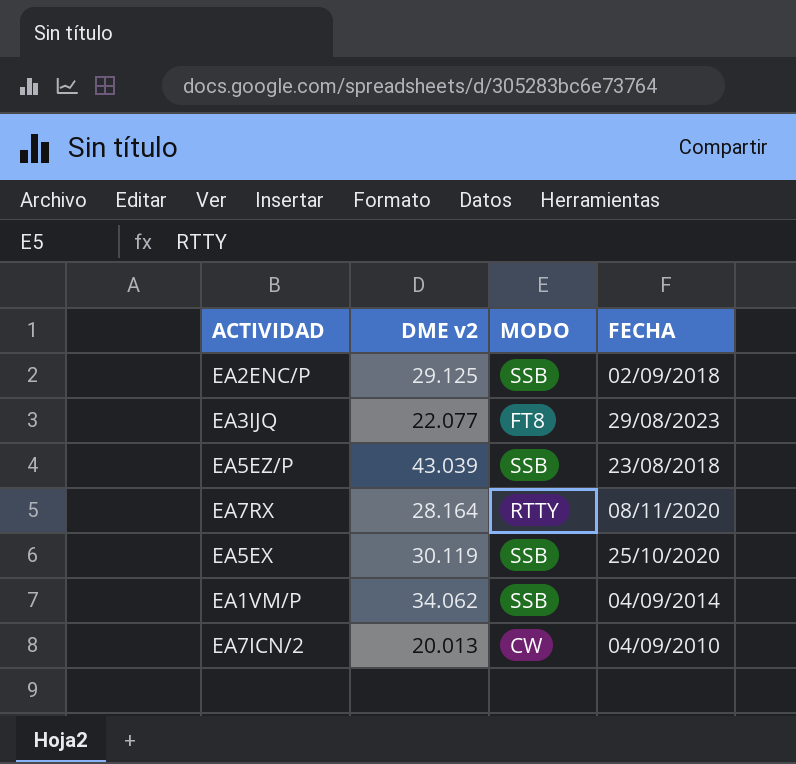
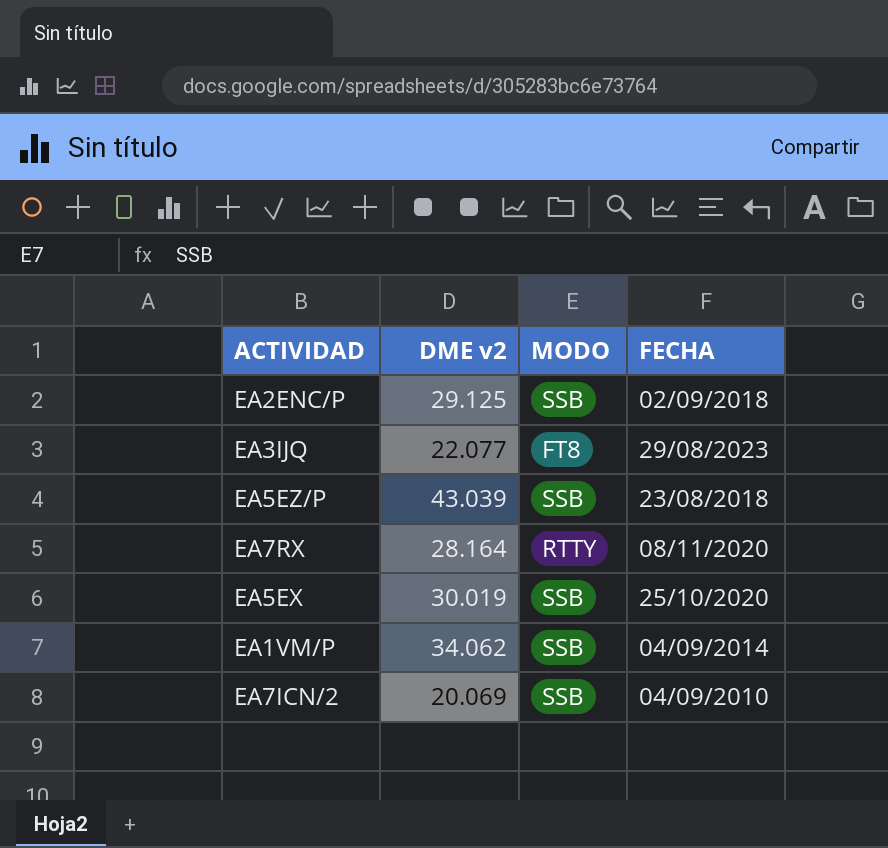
EA5EX | DME v2: 30.119 -> 30.019
EA7ICN/2 | DME v2: 20.013 -> 20.069
EA7ICN/2 | MODO: CW -> SSB

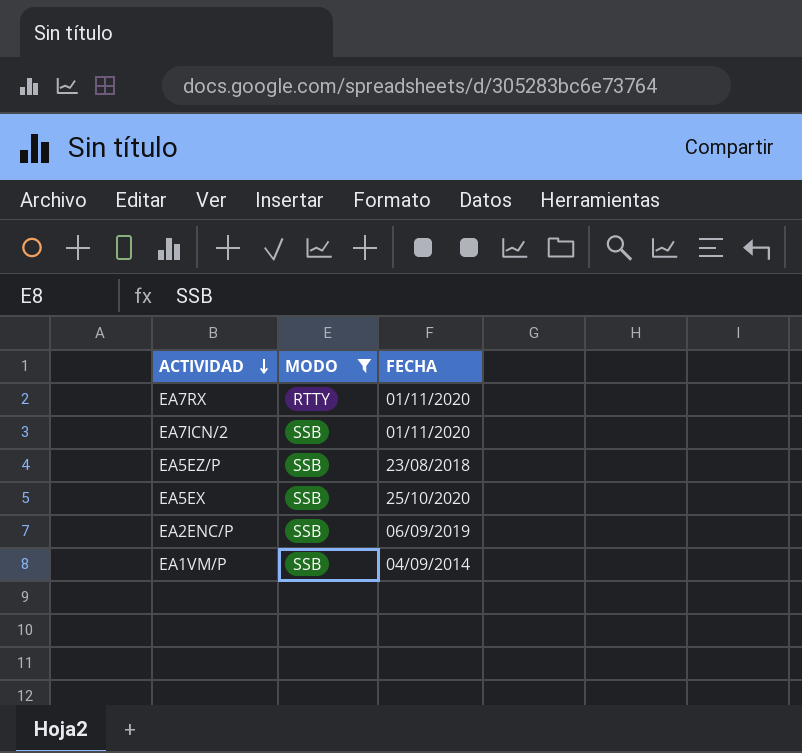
filter: none -> MODO != FT8
row order: none -> ACTIVIDAD descending
column DME v2 | position: 2 -> none
EA7RX | FECHA: 08/11/2020 -> 01/11/2020
EA7ICN/2 | FECHA: 04/09/2010 -> 01/11/2020
EA2ENC/P | FECHA: 02/09/2018 -> 06/09/2019

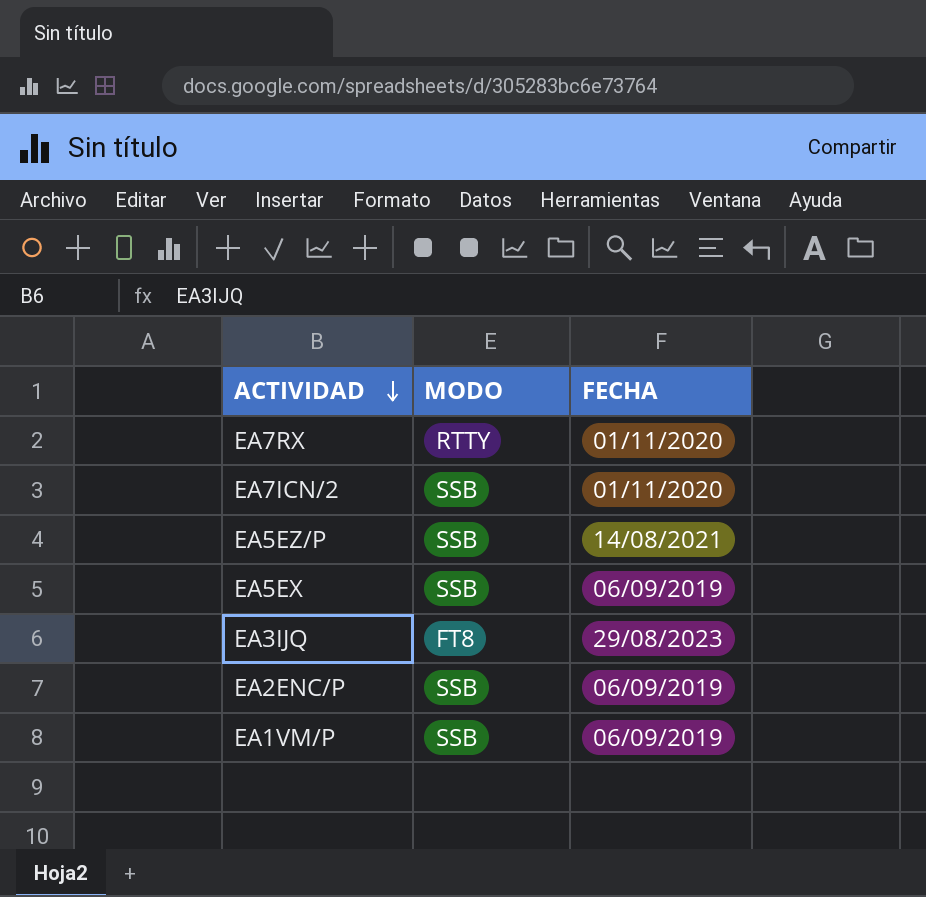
filter: MODO != FT8 -> none
EA5EZ/P | FECHA: 23/08/2018 -> 14/08/2021
EA5EX | FECHA: 25/10/2020 -> 06/09/2019
EA1VM/P | FECHA: 04/09/2014 -> 06/09/2019

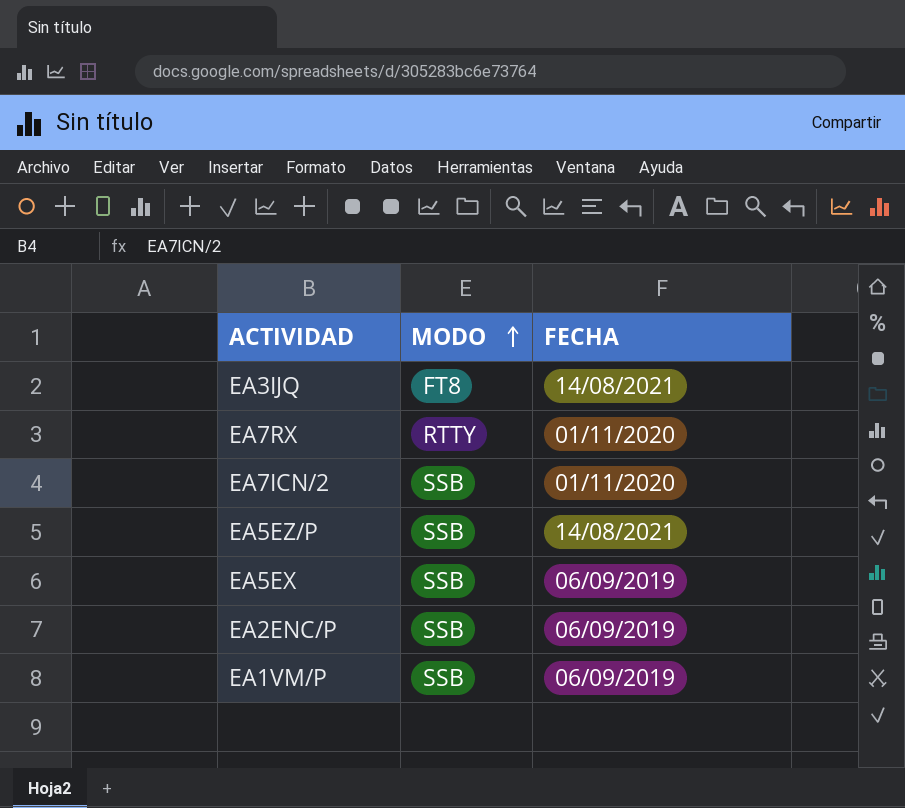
row order: ACTIVIDAD descending -> MODO ascending
EA3IJQ | FECHA: 29/08/2023 -> 14/08/2021

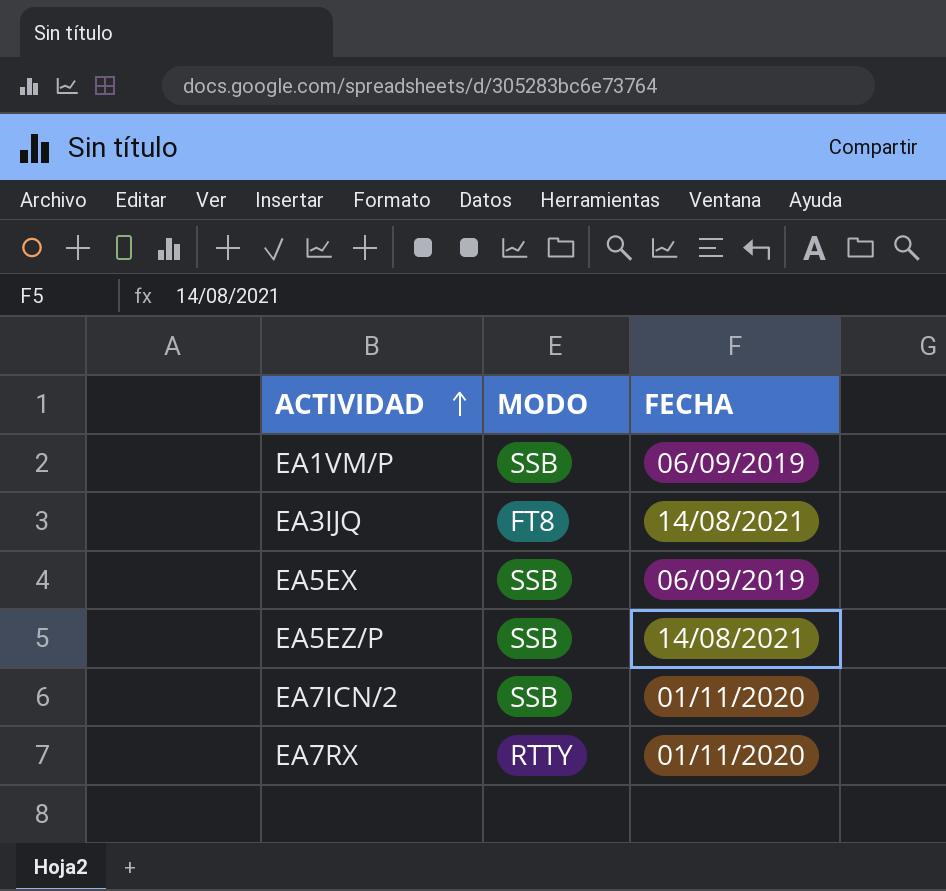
row order: MODO ascending -> ACTIVIDAD ascending
row EA2ENC/P: SSB | 06/09/2019 -> none

